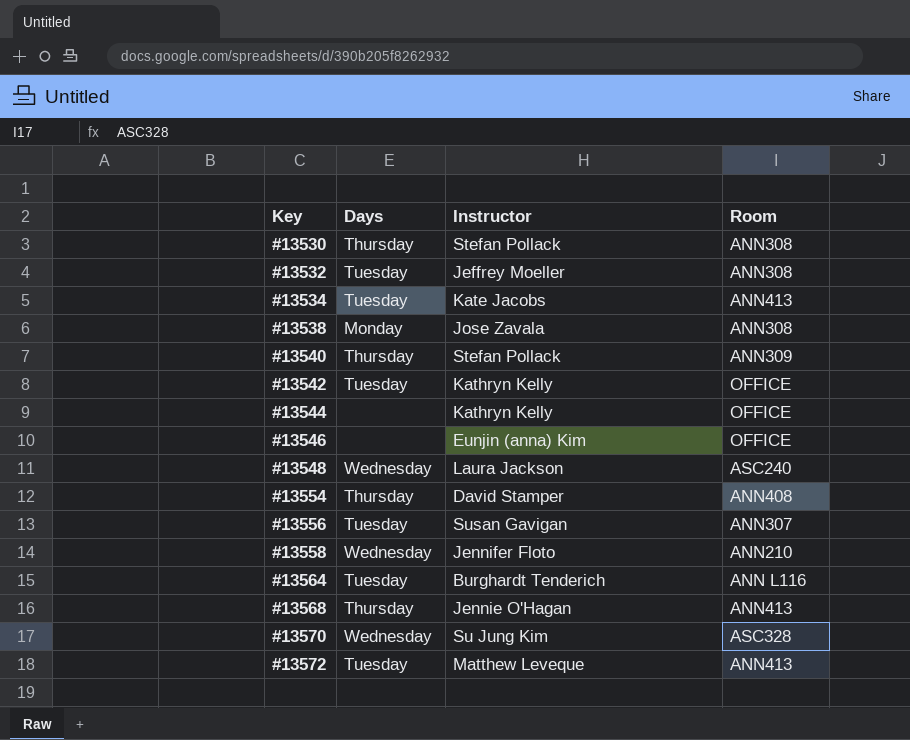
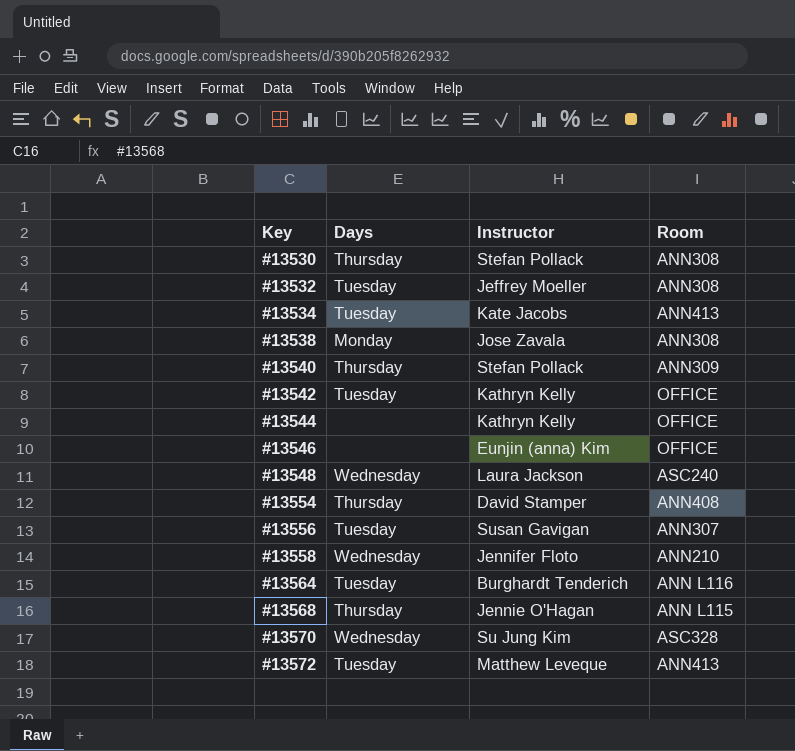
#13568 | Room: ANN413 -> ANN L115

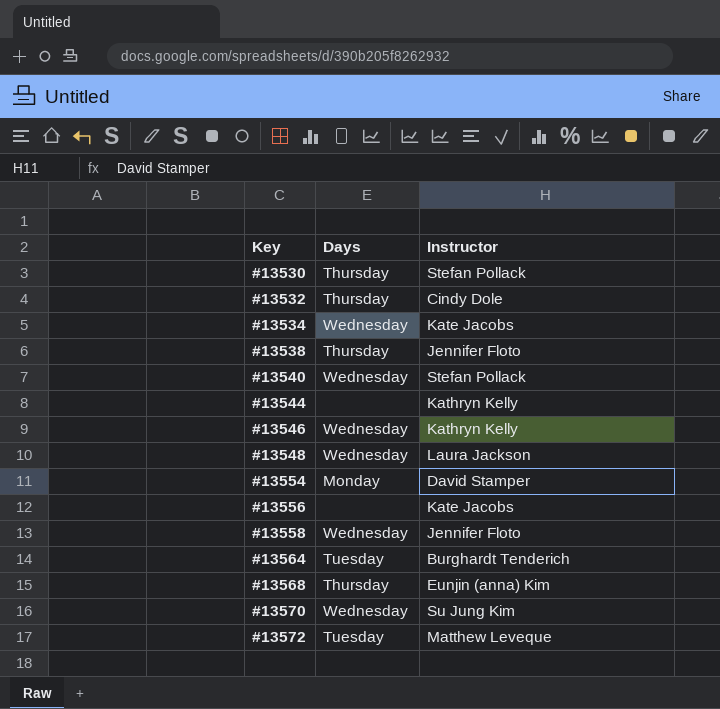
column Room | position: 4 -> none
row #13542: Tuesday | Kathryn Kelly | OFFICE -> none
#13532 | Days: Tuesday -> Thursday
#13532 | Instructor: Jeffrey Moeller -> Cindy Dole
#13534 | Days: Tuesday -> Wednesday
#13538 | Days: Monday -> Thursday
#13538 | Instructor: Jose Zavala -> Jennifer Floto
#13540 | Days: Thursday -> Wednesday
#13546 | Days: none -> Wednesday
#13546 | Instructor: Eunjin (anna) Kim -> Kathryn Kelly
#13554 | Days: Thursday -> Monday
#13556 | Days: Tuesday -> none
#13556 | Instructor: Susan Gavigan -> Kate Jacobs
#13568 | Instructor: Jennie O'Hagan -> Eunjin (anna) Kim

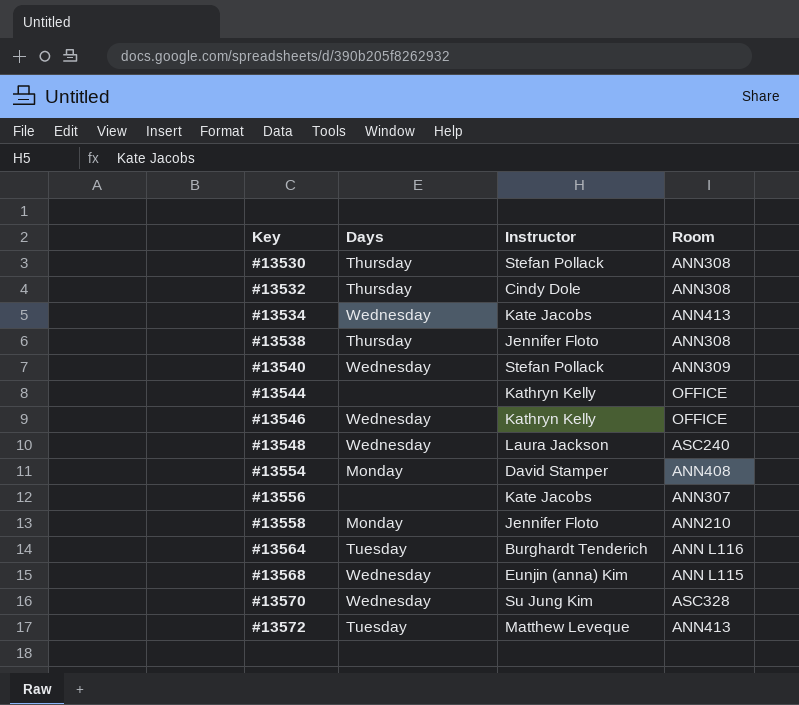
column Room | position: none -> 4
#13558 | Days: Wednesday -> Monday
#13568 | Days: Thursday -> Wednesday

